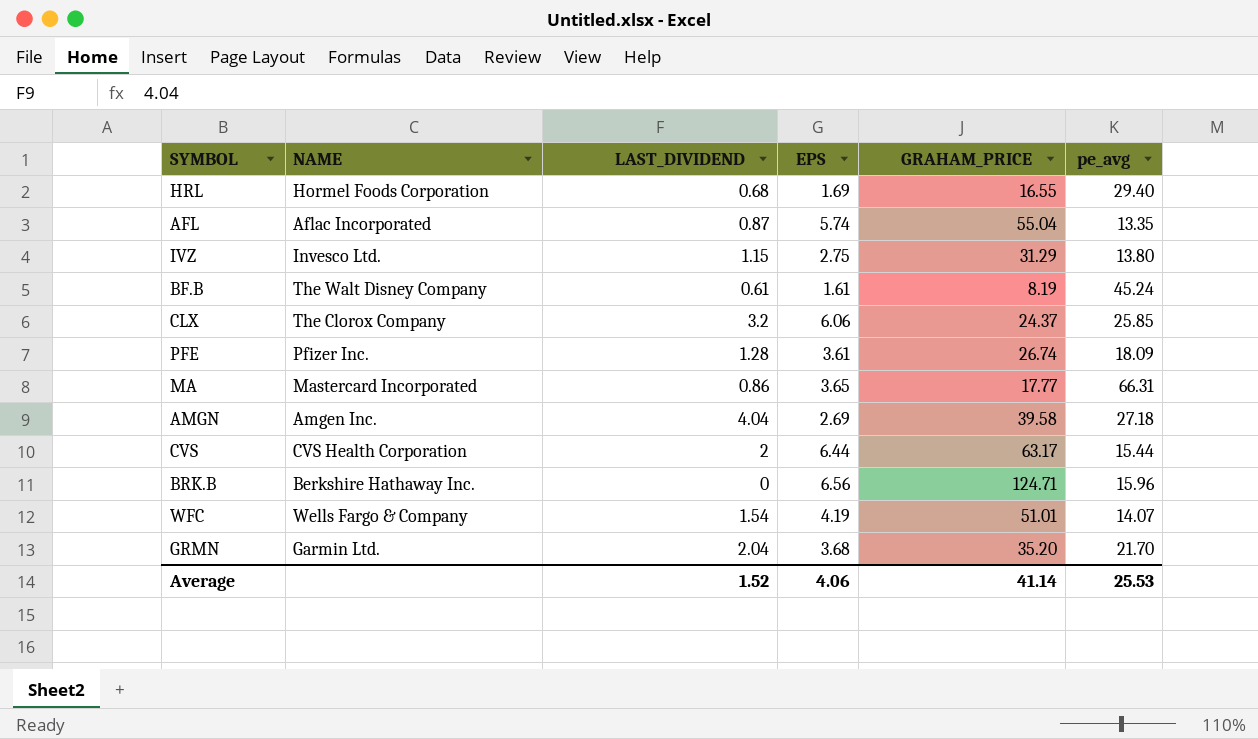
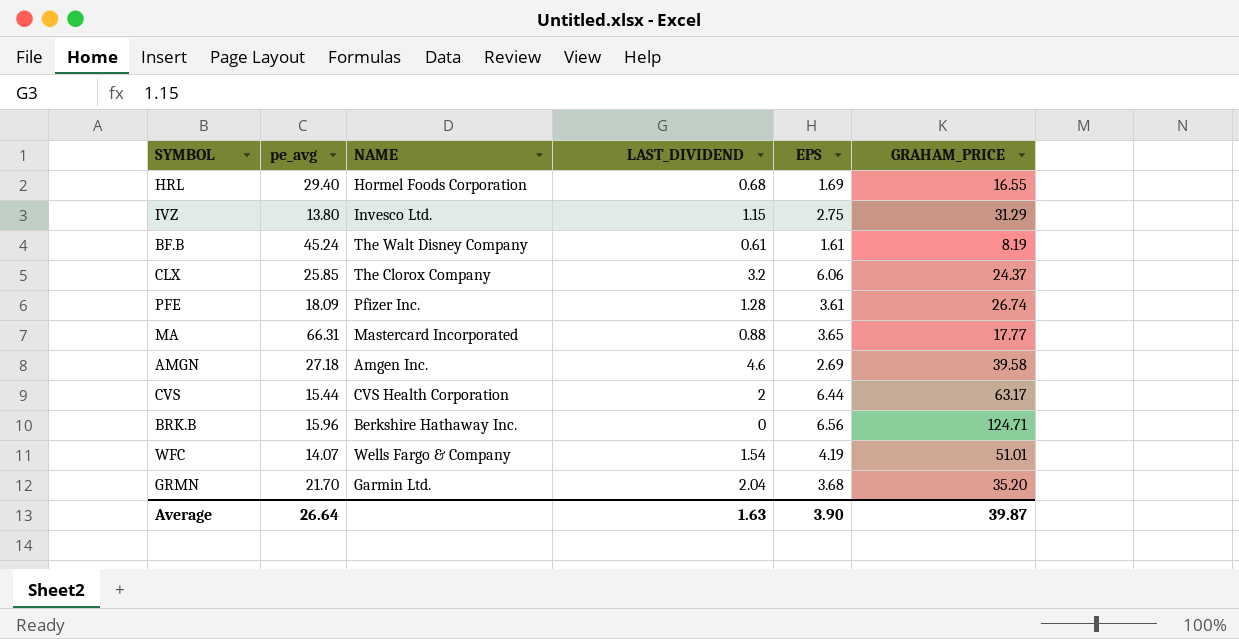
column pe_avg | position: 6 -> 2
row AFL: Aflac Incorporated | 0.87 | 5.74 | 55.04 | 13.35 -> none
MA | LAST_DIVIDEND: 0.86 -> 0.88
AMGN | LAST_DIVIDEND: 4.04 -> 4.6
Average | pe_avg: 25.53 -> 26.64
Average | LAST_DIVIDEND: 1.52 -> 1.63
Average | EPS: 4.06 -> 3.90
Average | GRAHAM_PRICE: 41.14 -> 39.87

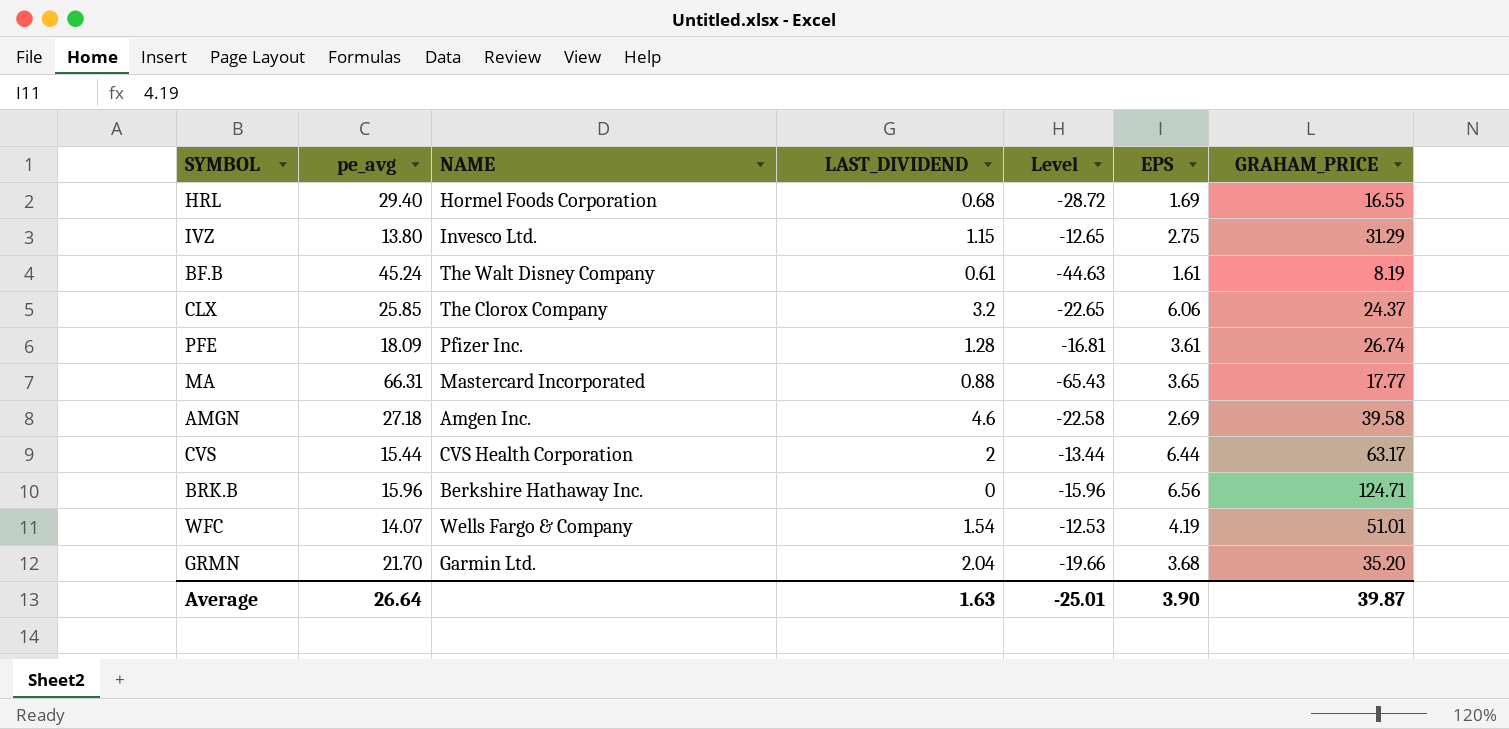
column Level | formula: none -> [LAST_DIVIDEND] - [pe_avg]

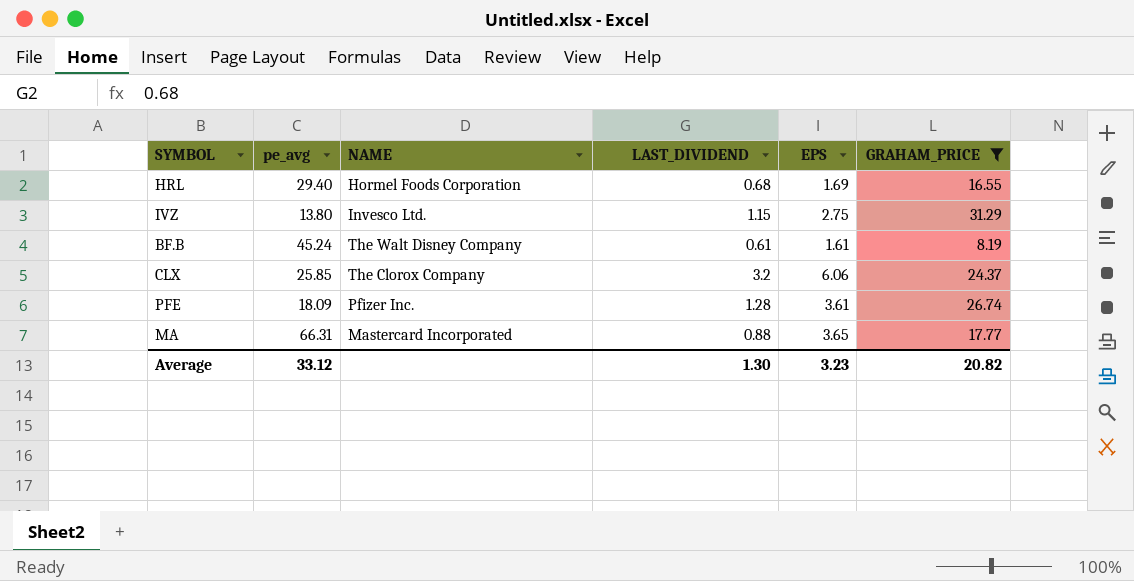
filter: none -> GRAHAM_PRICE <= 31.29
column Level | formula: [LAST_DIVIDEND] - [pe_avg] -> none
Average | pe_avg: 26.64 -> 33.12
Average | LAST_DIVIDEND: 1.63 -> 1.30
Average | EPS: 3.90 -> 3.23
Average | GRAHAM_PRICE: 39.87 -> 20.82

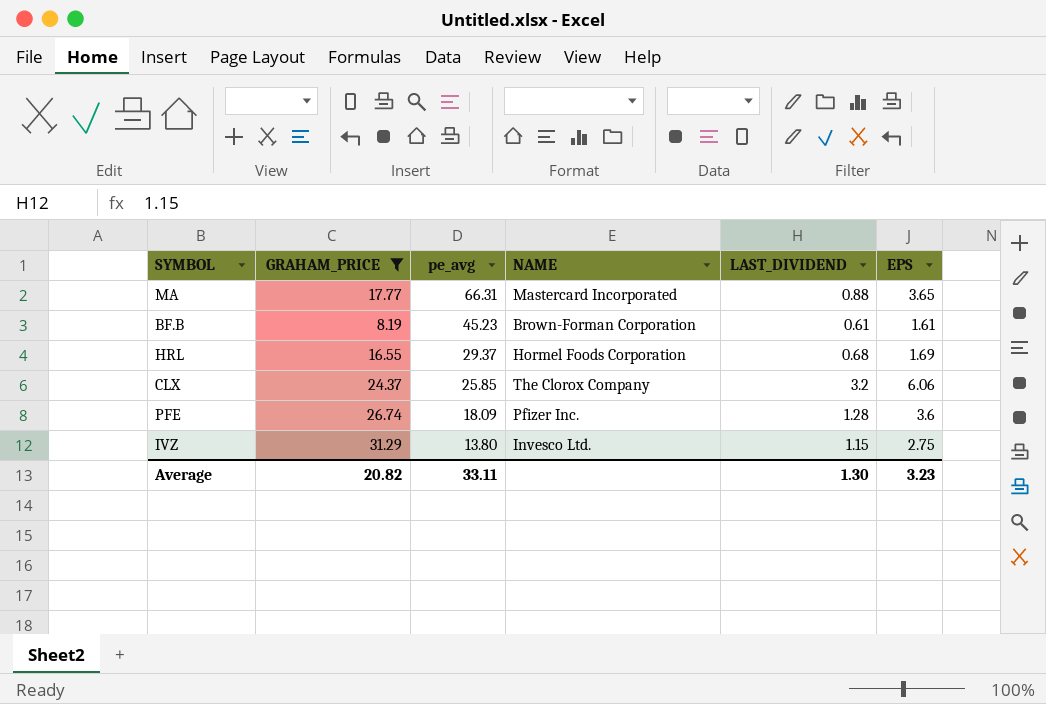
row order: none -> pe_avg descending
column GRAHAM_PRICE | position: 6 -> 2
BF.B | pe_avg: 45.24 -> 45.23
BF.B | NAME: The Walt Disney Company -> Brown-Forman Corporation
HRL | pe_avg: 29.40 -> 29.37
PFE | EPS: 3.61 -> 3.6
Average | pe_avg: 33.12 -> 33.11

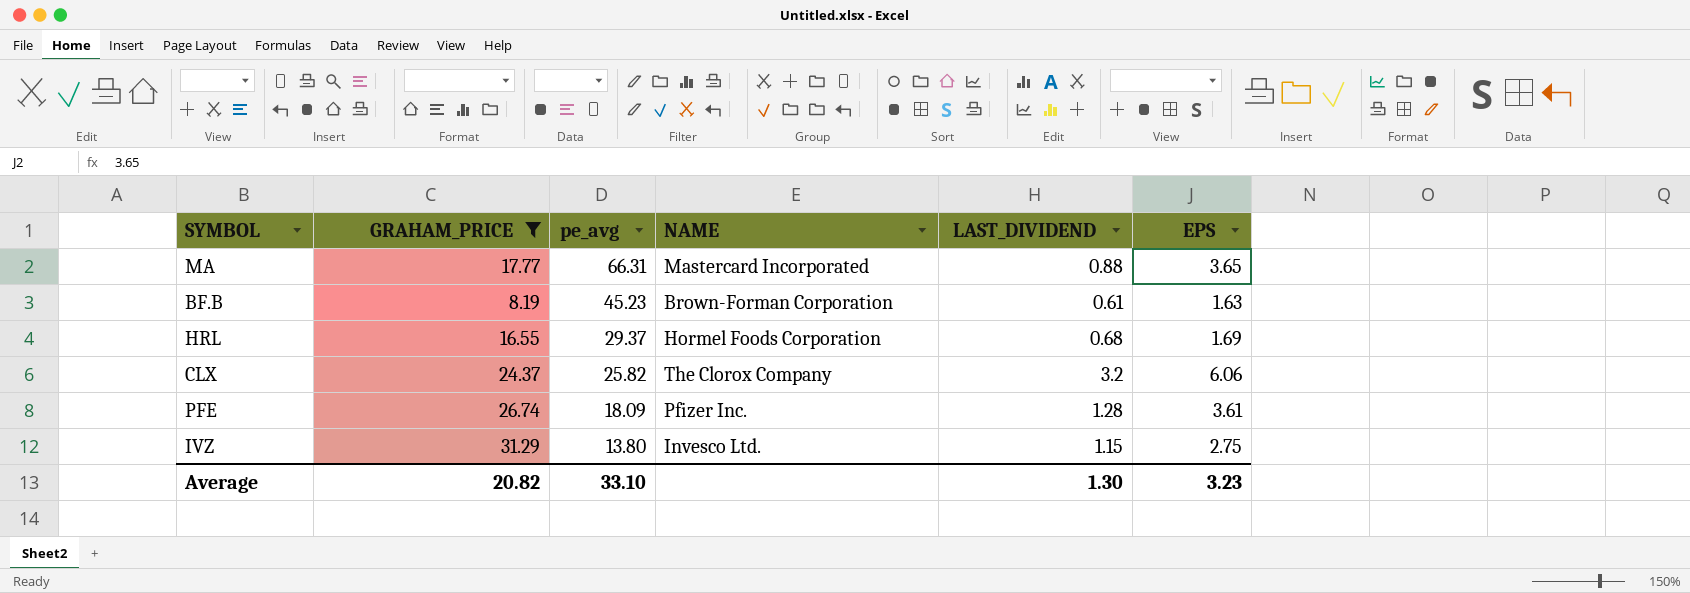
BF.B | EPS: 1.61 -> 1.63
CLX | pe_avg: 25.85 -> 25.82
PFE | EPS: 3.6 -> 3.61
Average | pe_avg: 33.11 -> 33.10

